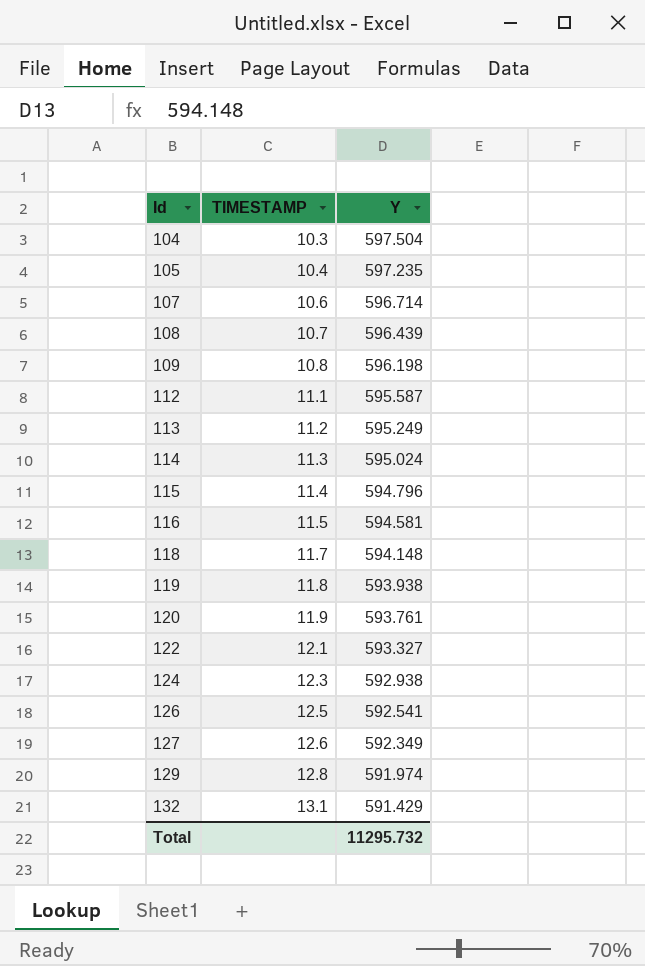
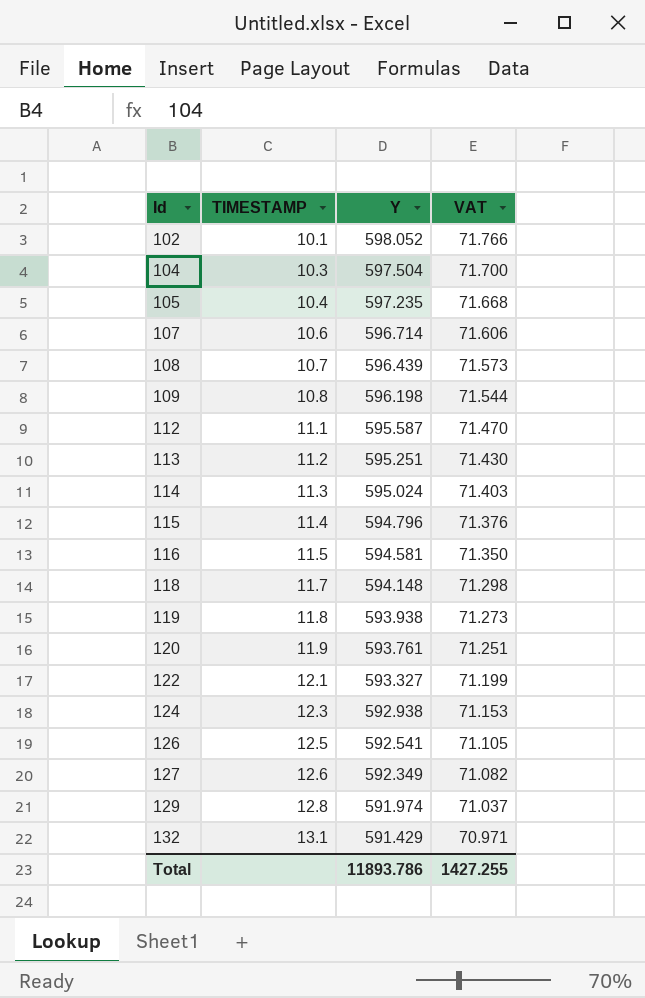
column VAT | formula: none -> [Y] * 0.12
row 102: none -> 10.1 | 598.052 | 71.766
113 | Y: 595.249 -> 595.251
Total | Y: 11295.732 -> 11893.786

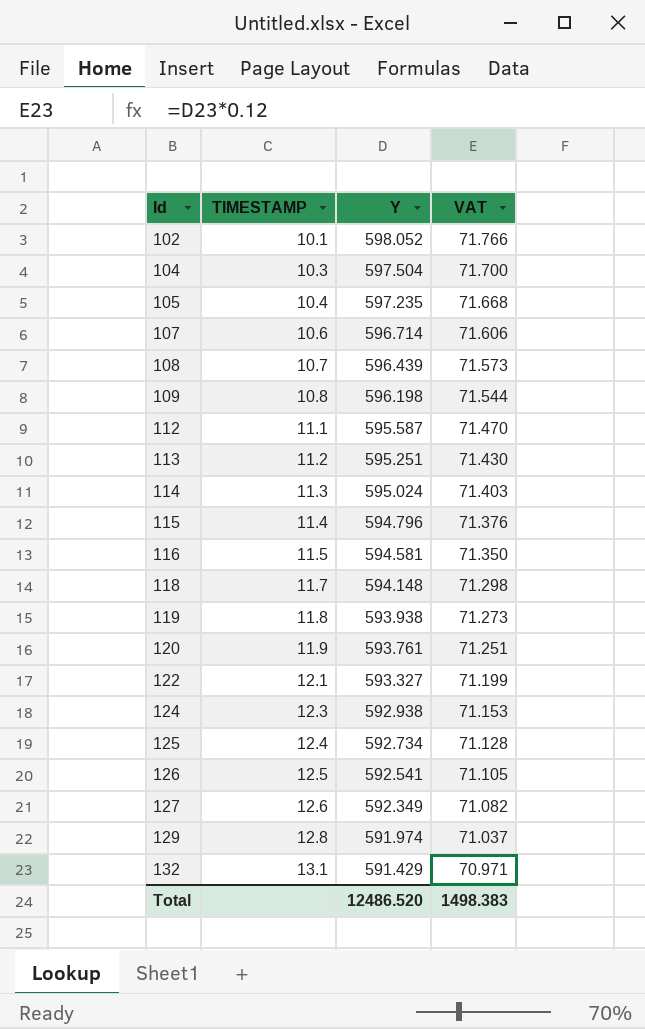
row 125: none -> 12.4 | 592.734 | 71.128
Total | Y: 11893.786 -> 12486.520
Total | VAT: 1427.255 -> 1498.383

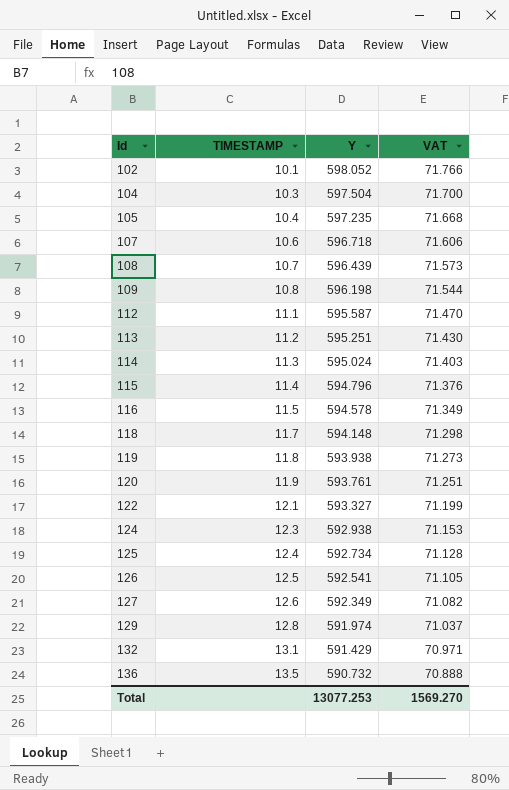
107 | Y: 596.714 -> 596.718
116 | Y: 594.581 -> 594.578
116 | VAT: 71.350 -> 71.349
row 136: none -> 13.5 | 590.732 | 70.888
Total | Y: 12486.520 -> 13077.253
Total | VAT: 1498.383 -> 1569.270

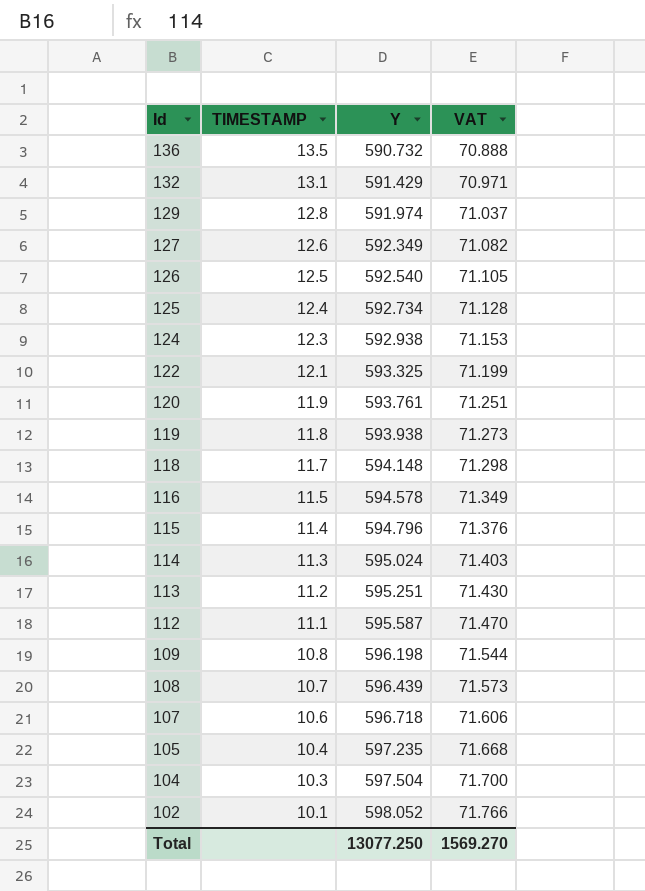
row order: Id ascending -> Id descending
126 | Y: 592.541 -> 592.540
122 | Y: 593.327 -> 593.325
Total | Y: 13077.253 -> 13077.250

